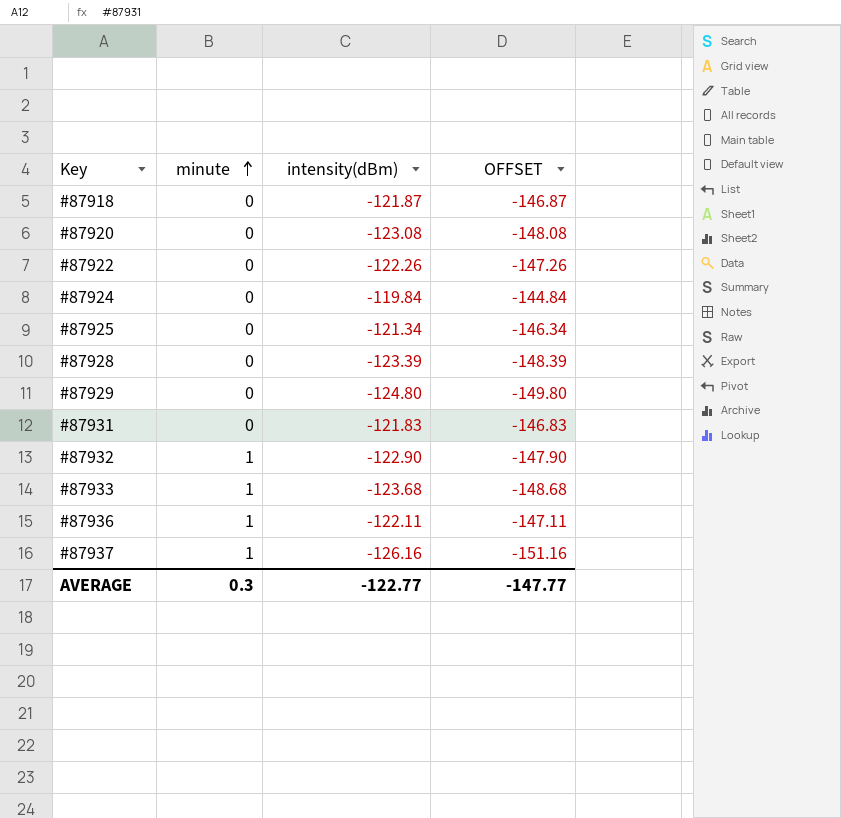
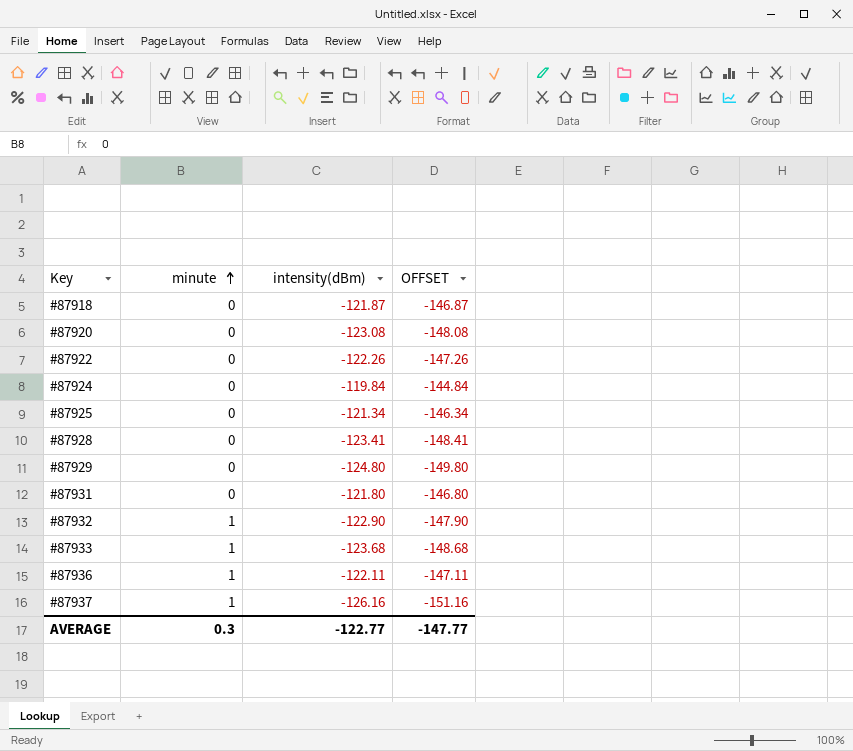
#87928 | intensity(dBm): -123.39 -> -123.41
#87928 | OFFSET: -148.39 -> -148.41
#87931 | intensity(dBm): -121.83 -> -121.80
#87931 | OFFSET: -146.83 -> -146.80

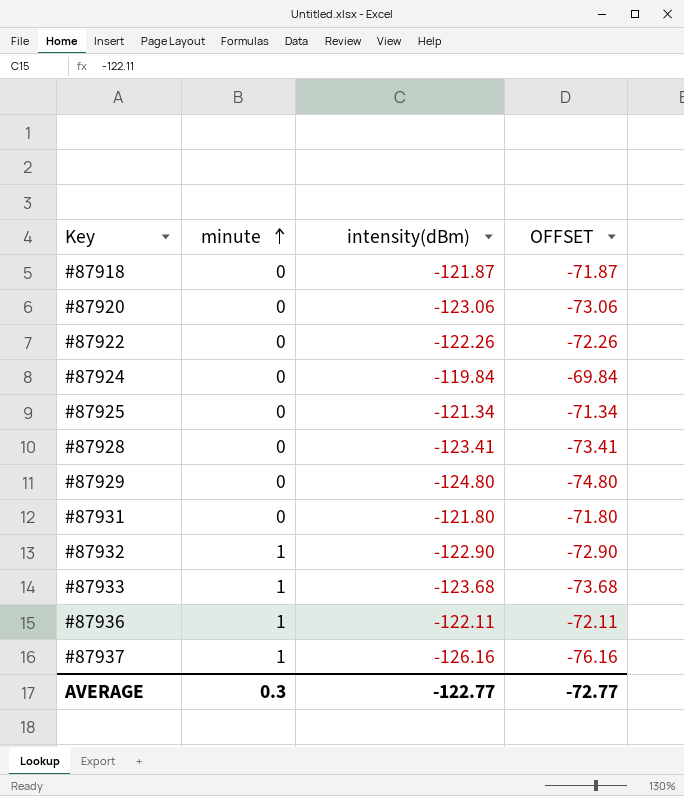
column OFFSET | formula: [intensity(dBm)] - 25 -> [intensity(dBm)] + 50
#87920 | intensity(dBm): -123.08 -> -123.06
AVERAGE | OFFSET: -147.77 -> -72.77

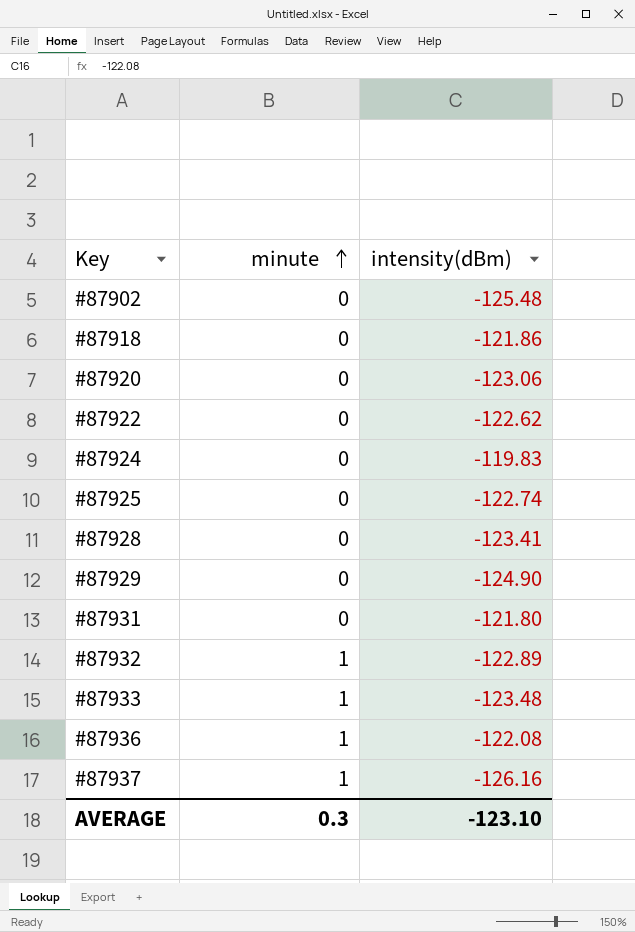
column OFFSET | formula: [intensity(dBm)] + 50 -> none
row #87902: none -> 0 | -125.48
#87918 | intensity(dBm): -121.87 -> -121.86
#87922 | intensity(dBm): -122.26 -> -122.62
#87924 | intensity(dBm): -119.84 -> -119.83
#87925 | intensity(dBm): -121.34 -> -122.74
#87929 | intensity(dBm): -124.80 -> -124.90
#87932 | intensity(dBm): -122.90 -> -122.89
#87933 | intensity(dBm): -123.68 -> -123.48
#87936 | intensity(dBm): -122.11 -> -122.08
AVERAGE | intensity(dBm): -122.77 -> -123.10

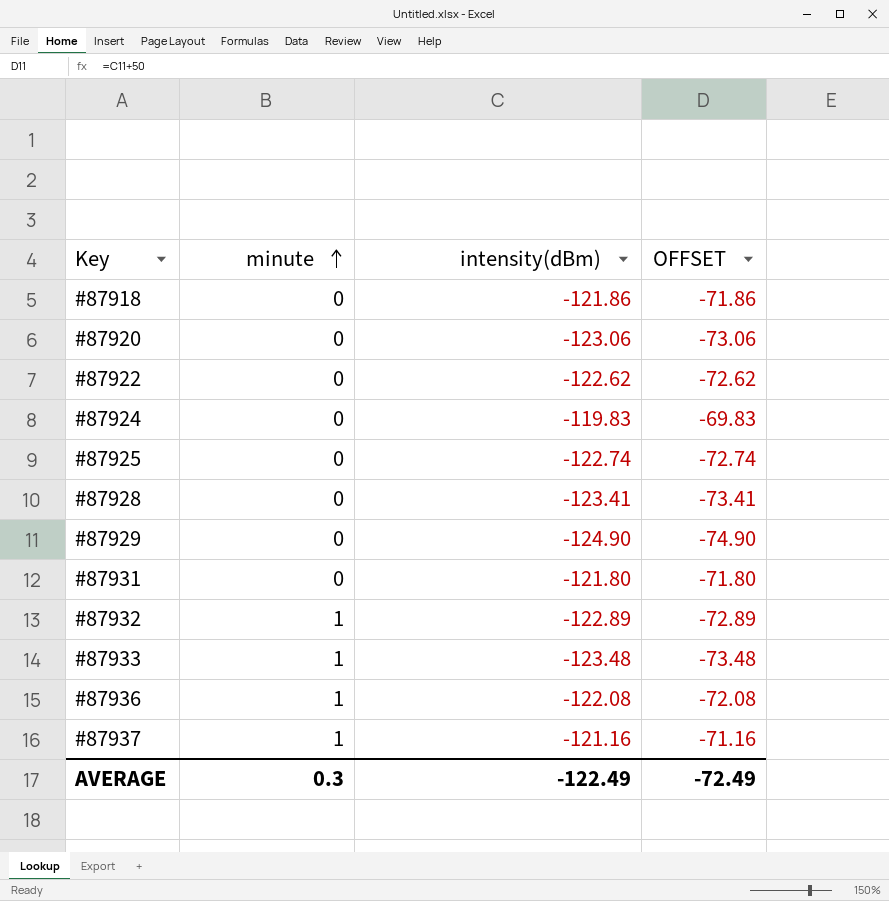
column OFFSET | formula: none -> [intensity(dBm)] + 50
row #87902: 0 | -125.48 -> none
#87937 | intensity(dBm): -126.16 -> -121.16
AVERAGE | intensity(dBm): -123.10 -> -122.49

